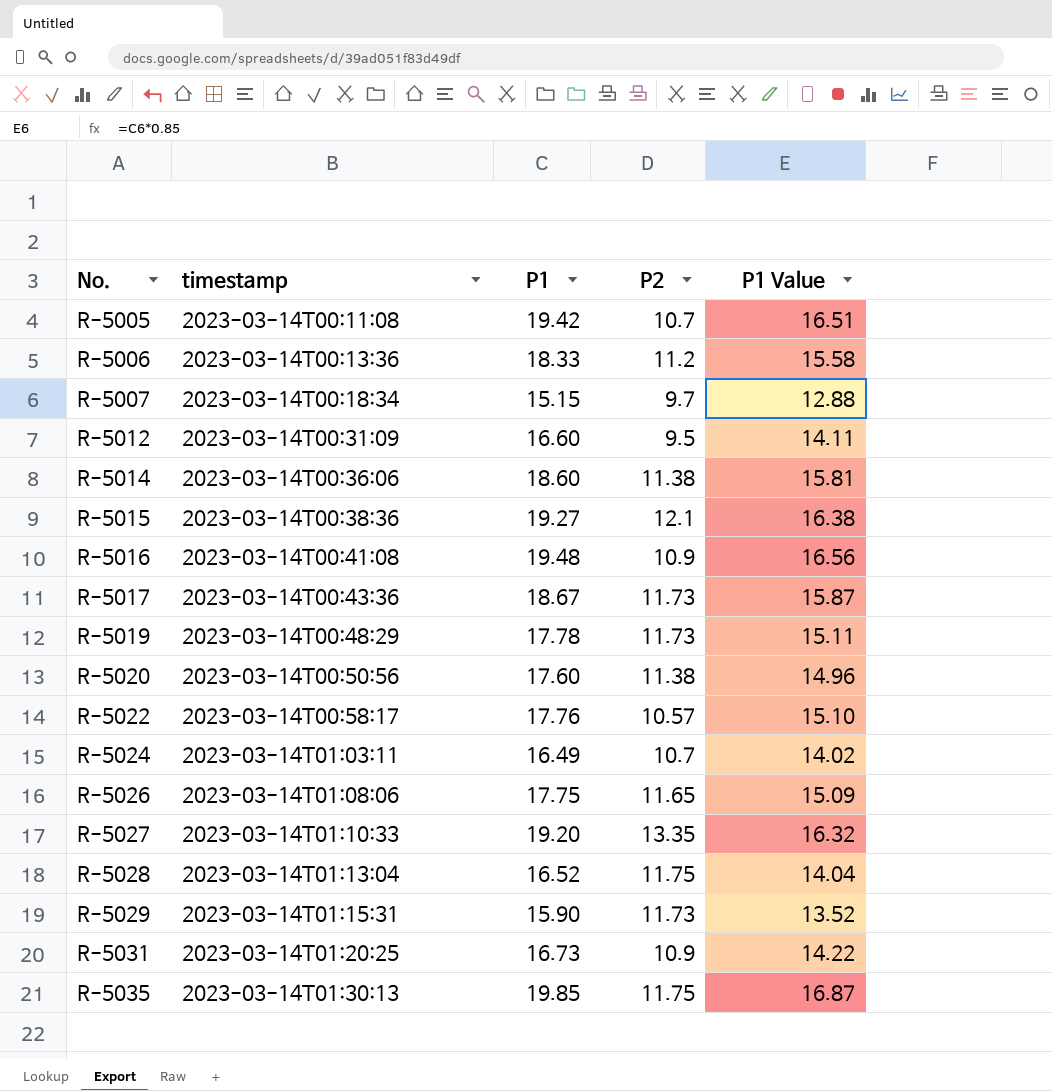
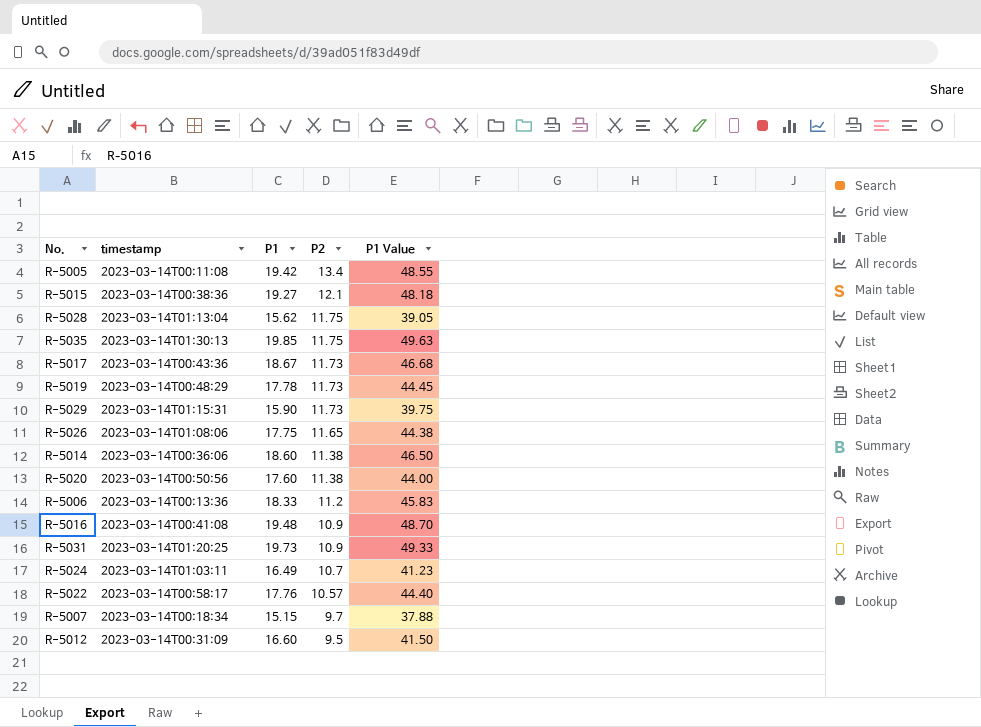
row order: No. ascending -> P2 descending
column P1 Value | formula: [P1] * 0.85 -> [P1] * 2.5
row R-5027: 2023-03-14T01:10:33 | 19.20 | 13.35 | 16.32 -> none
R-5005 | P2: 10.7 -> 13.4
R-5028 | P1: 16.52 -> 15.62
R-5031 | P1: 16.73 -> 19.73

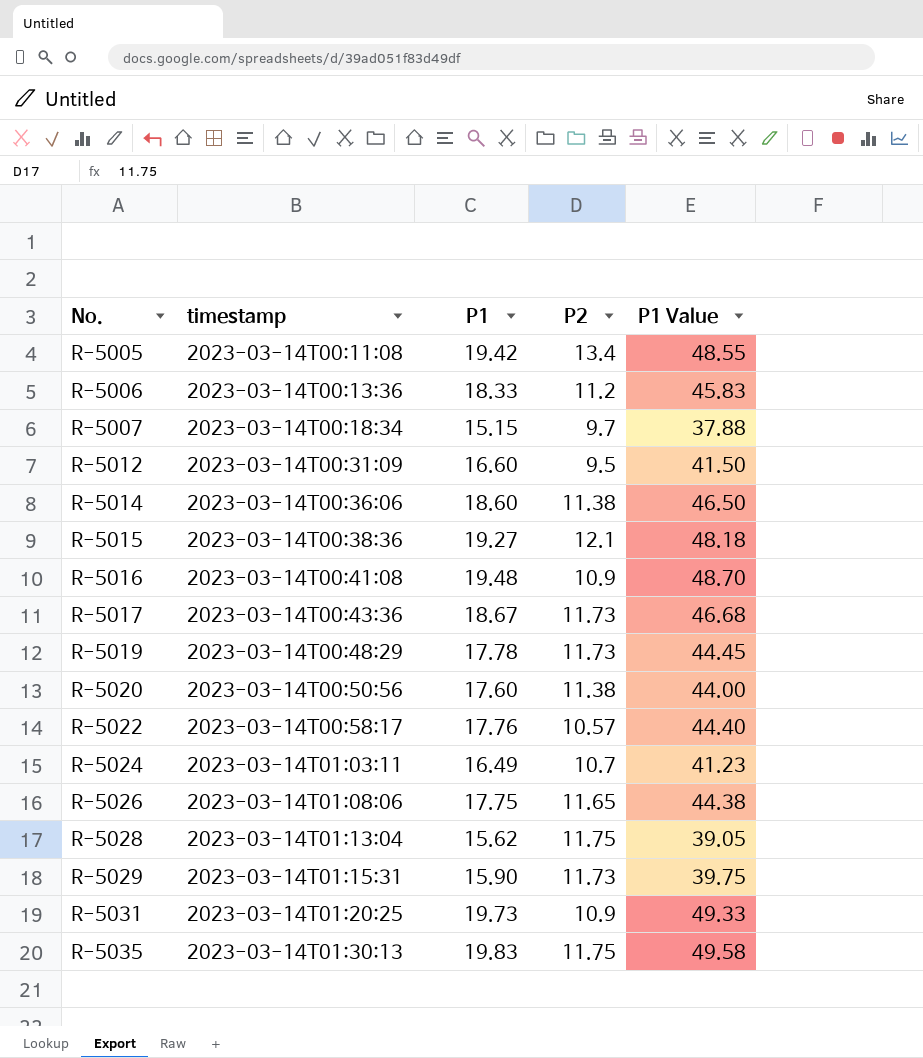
row order: P2 descending -> No. ascending
R-5035 | P1: 19.85 -> 19.83
R-5035 | P1 Value: 49.63 -> 49.58

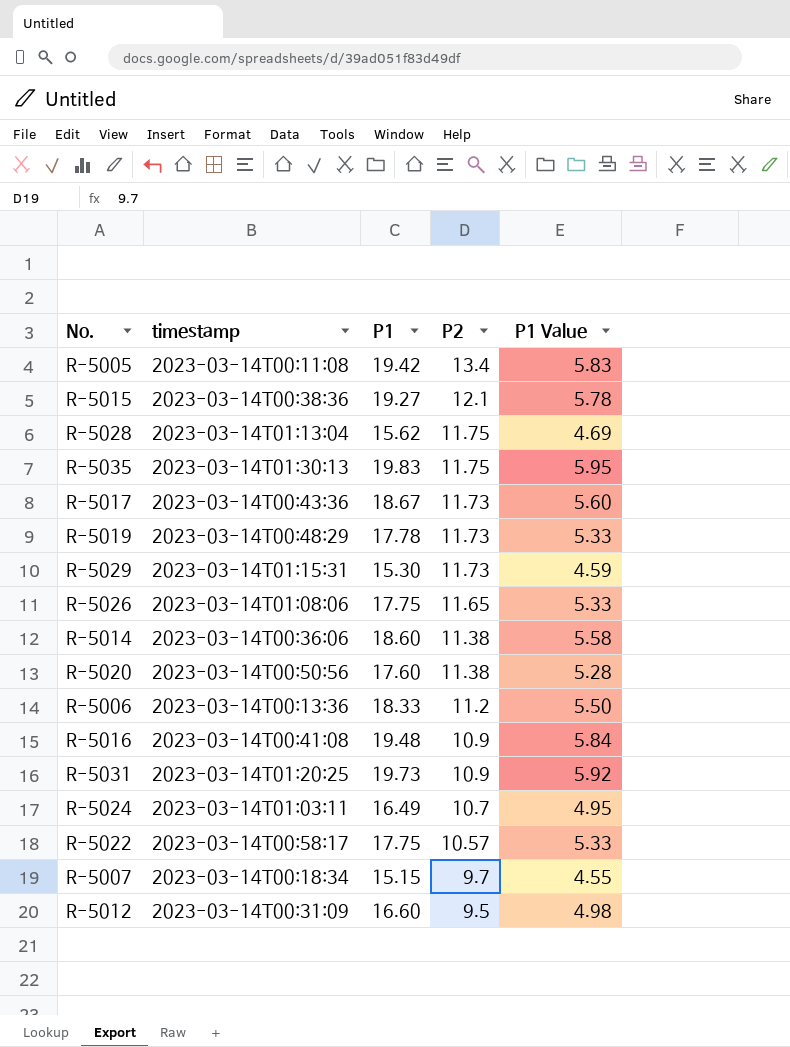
row order: No. ascending -> P2 descending
column P1 Value | formula: [P1] * 2.5 -> [P1] * 0.3
R-5029 | P1: 15.90 -> 15.30
R-5022 | P1: 17.76 -> 17.75

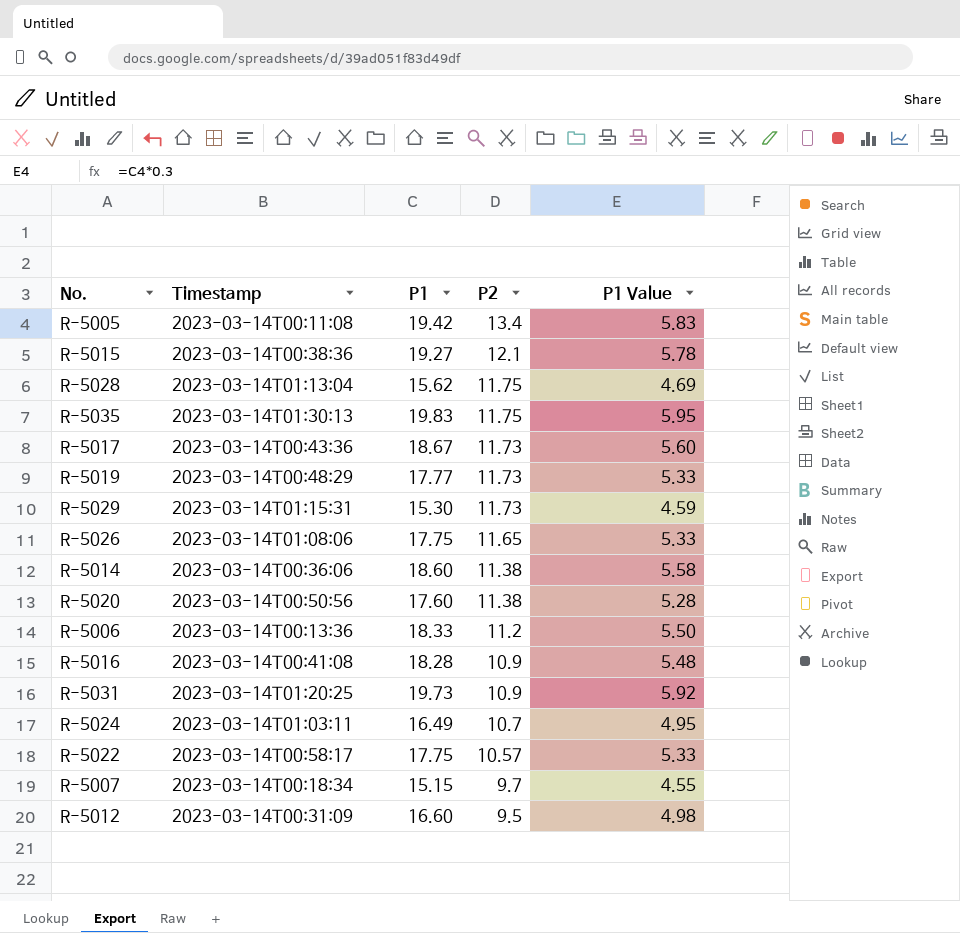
column name: timestamp -> Timestamp
R-5019 | P1: 17.78 -> 17.77
R-5016 | P1: 19.48 -> 18.28
R-5016 | P1 Value: 5.84 -> 5.48

